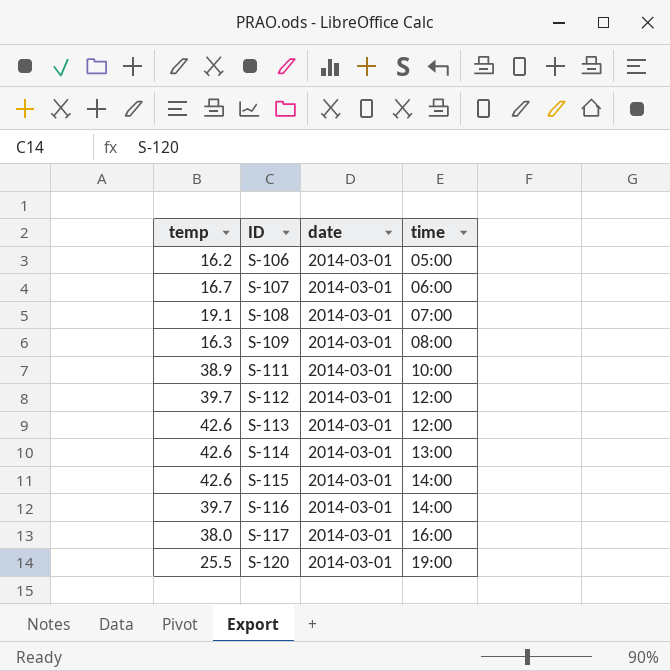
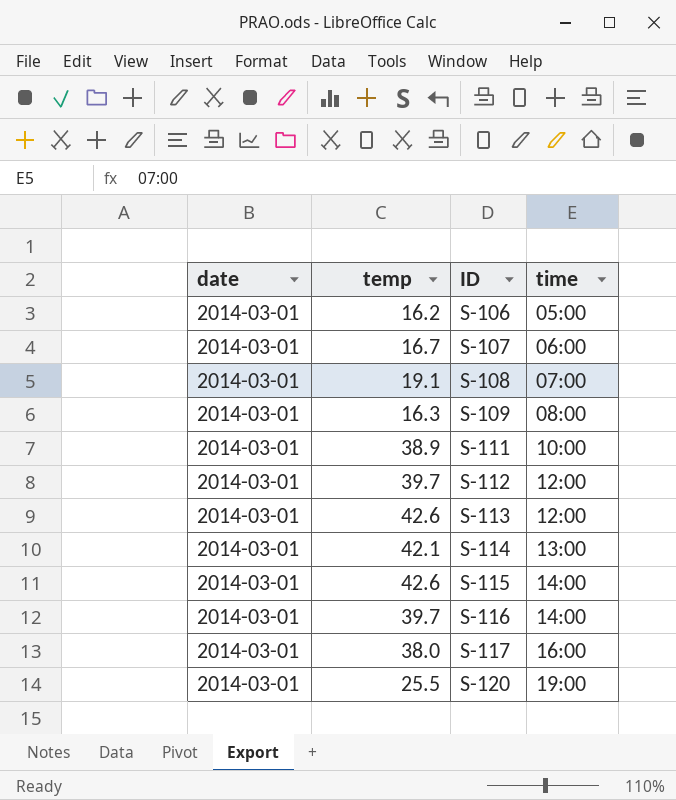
column date | position: 3 -> 1
S-114 | temp: 42.6 -> 42.1

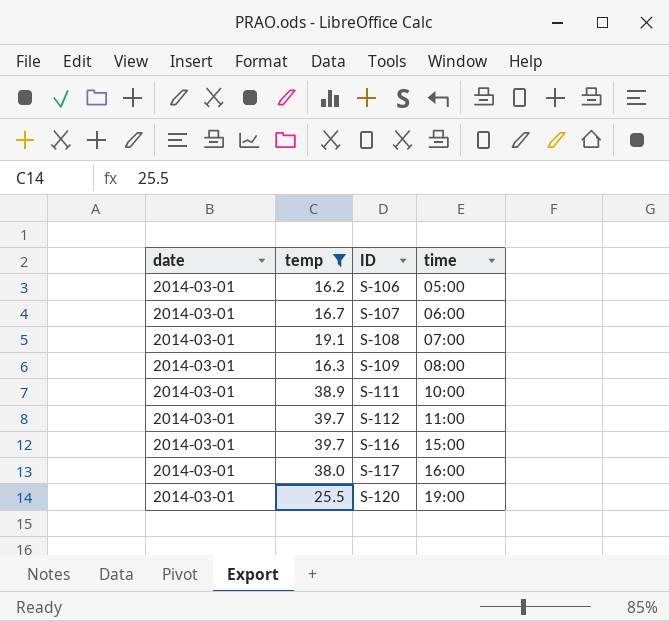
filter: none -> temp <= 39.7
S-112 | time: 12:00 -> 11:00
S-116 | time: 14:00 -> 15:00

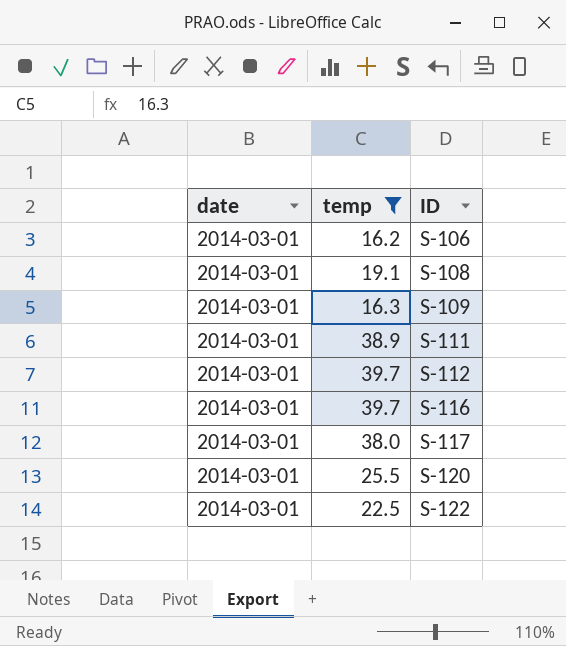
column time | position: 4 -> none
row S-107: 2014-03-01 | 16.7 | 06:00 -> none
row S-122: none -> 2014-03-01 | 22.5

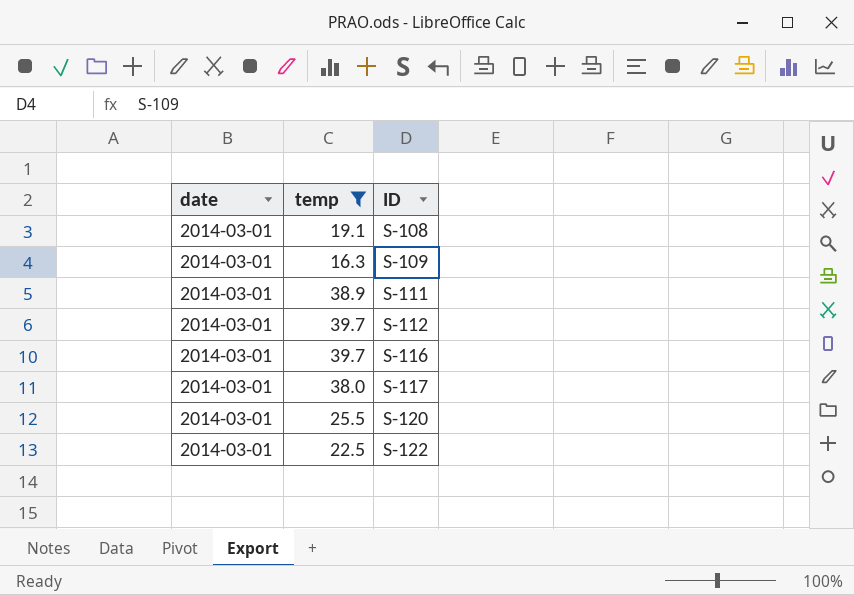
row S-106: 2014-03-01 | 16.2 -> none

